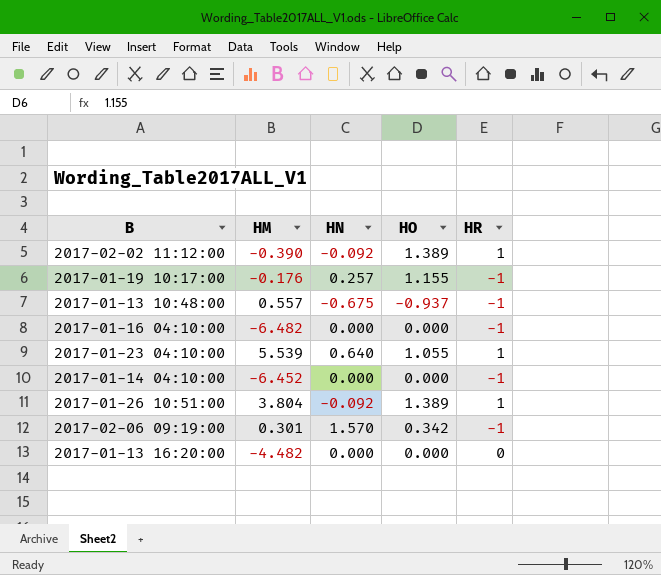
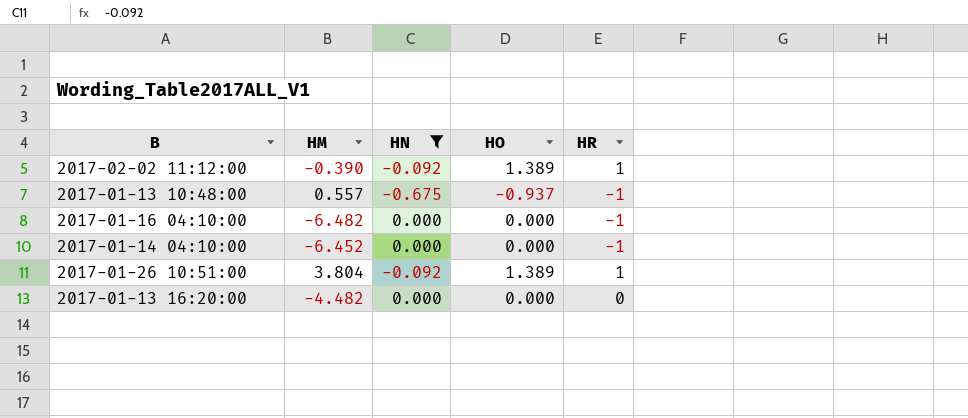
filter: none -> HN <= 0.000

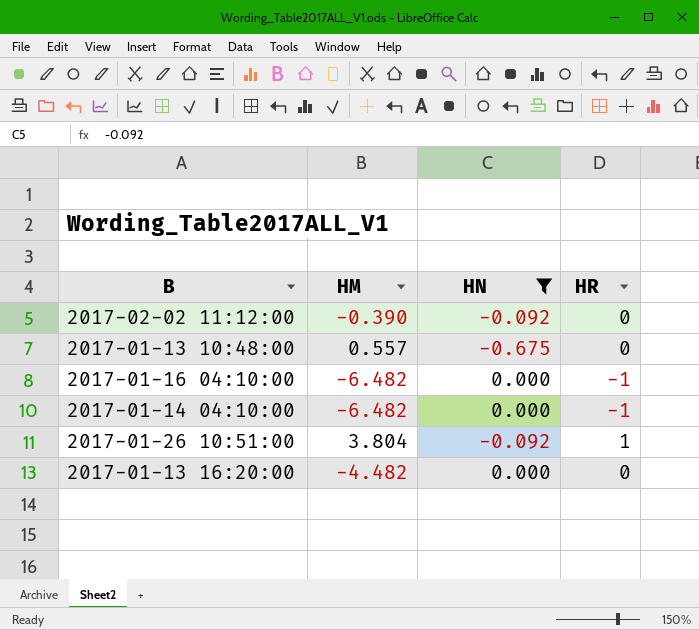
column HO | position: 4 -> none
2017-02-02 11:12:00 | HR: 1 -> 0
2017-01-13 10:48:00 | HR: -1 -> 0
2017-01-14 04:10:00 | HM: -6.452 -> -6.482

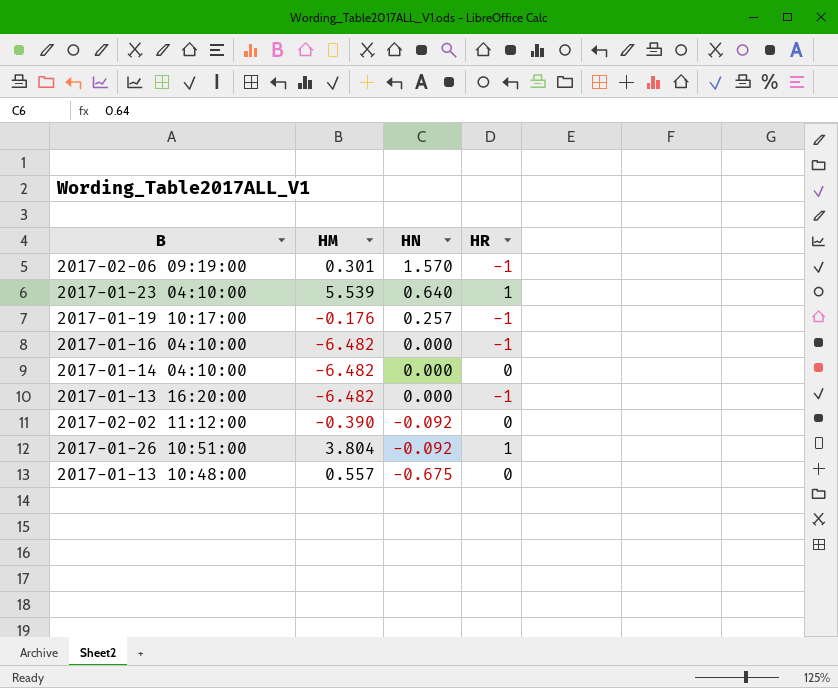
filter: HN <= 0.000 -> none
row order: none -> HN descending
2017-01-14 04:10:00 | HR: -1 -> 0
2017-01-13 16:20:00 | HM: -4.482 -> -6.482
2017-01-13 16:20:00 | HR: 0 -> -1

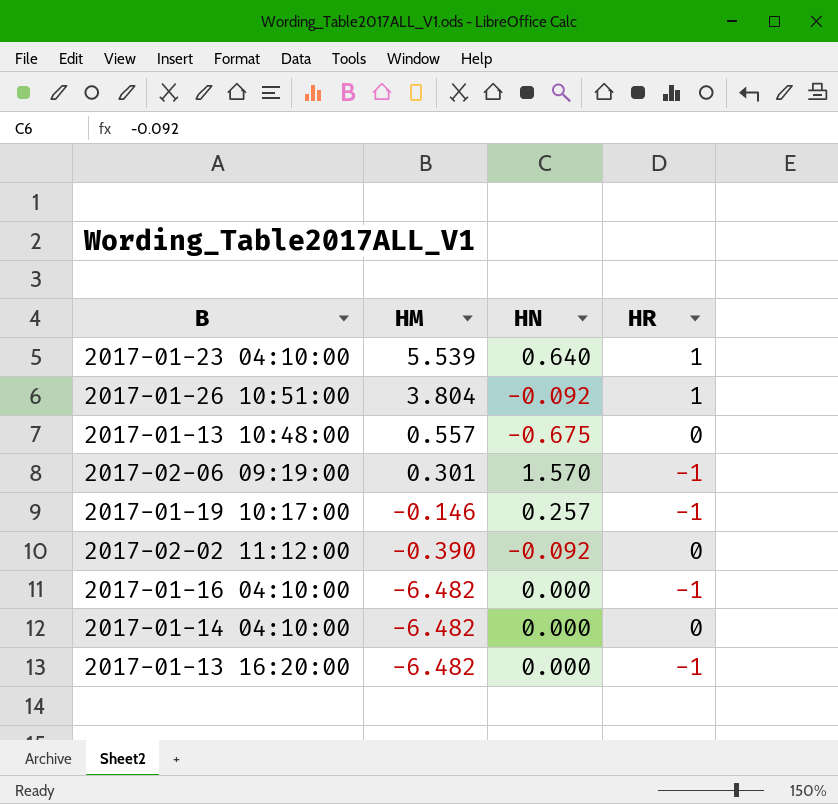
row order: HN descending -> HM descending
2017-01-19 10:17:00 | HM: -0.176 -> -0.146

